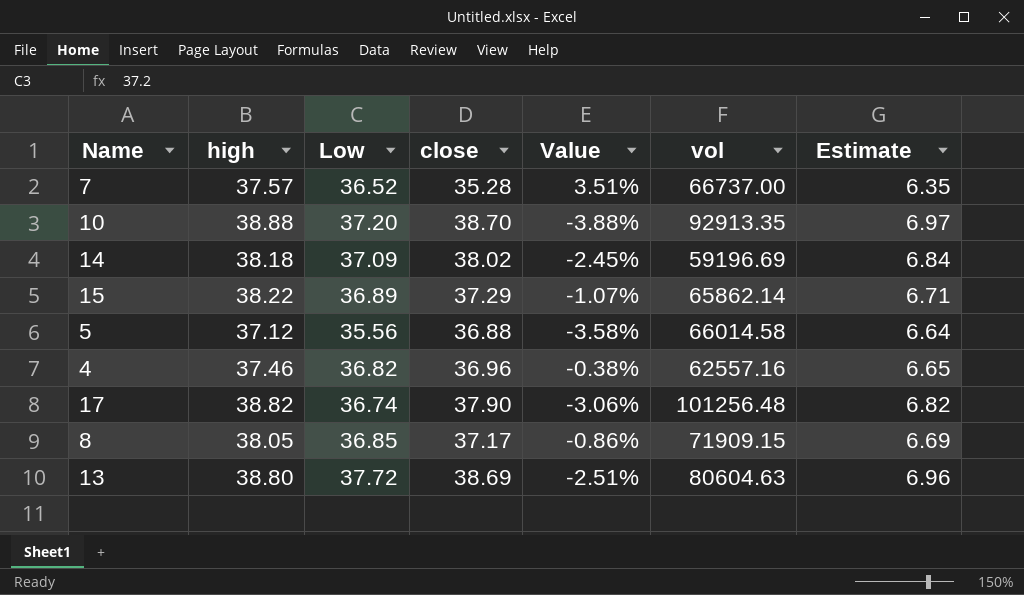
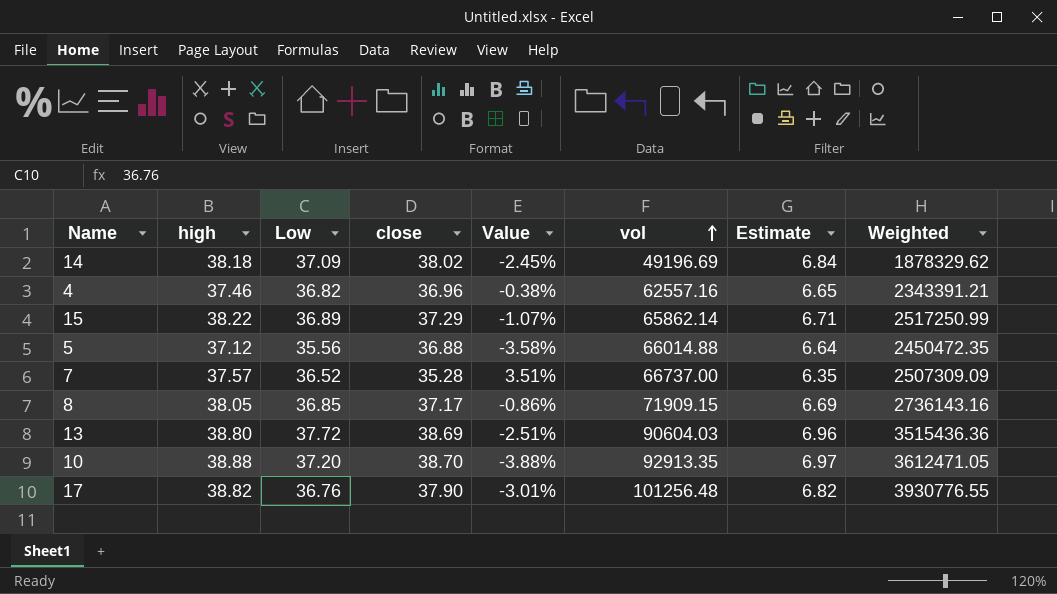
row order: none -> vol ascending
column Weighted | formula: none -> [high] * [vol]
14 | vol: 59196.69 -> 49196.69
5 | vol: 66014.58 -> 66014.88
13 | vol: 80604.63 -> 90604.03
17 | Low: 36.74 -> 36.76
17 | Value: -3.06% -> -3.01%

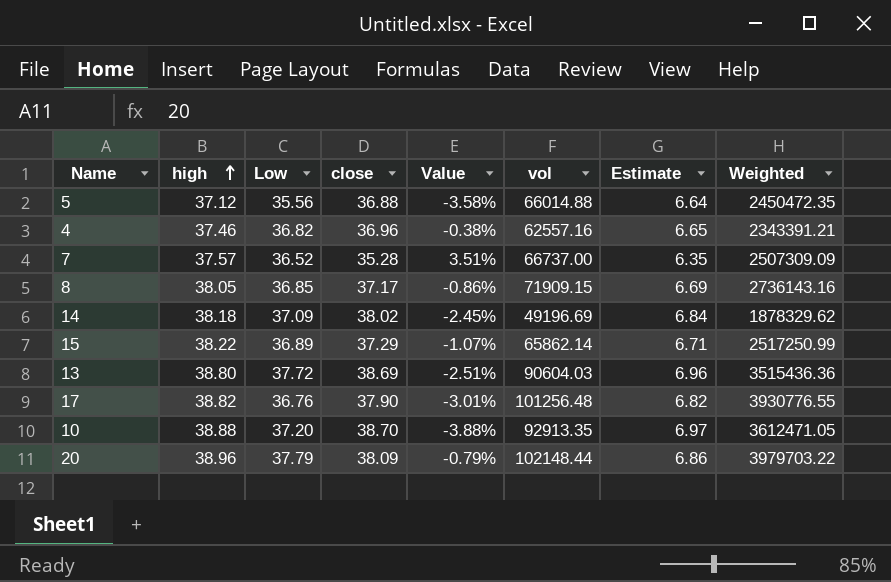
row order: vol ascending -> high ascending
row 20: none -> 38.96 | 37.79 | 38.09 | -0.79% | 102148.44 | 6.86 | 3979703.22

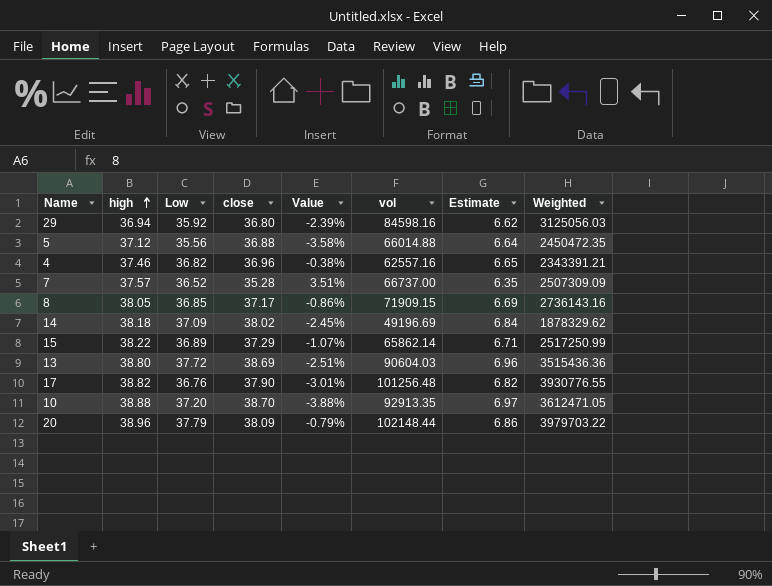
row 29: none -> 36.94 | 35.92 | 36.80 | -2.39% | 84598.16 | 6.62 | 3125056.03

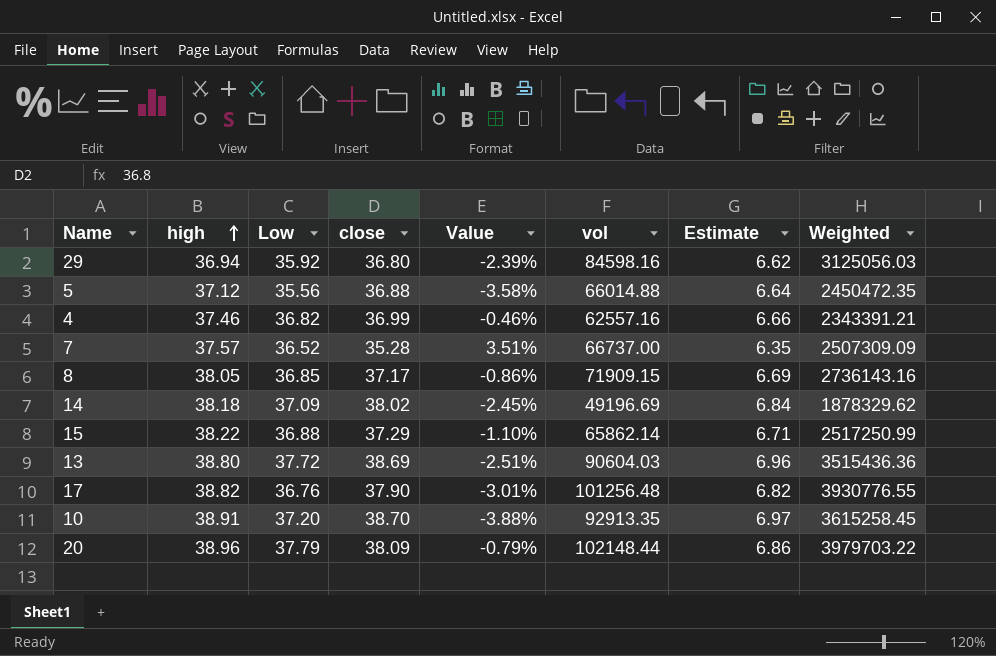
4 | close: 36.96 -> 36.99
4 | Value: -0.38% -> -0.46%
4 | Estimate: 6.65 -> 6.66
15 | Low: 36.89 -> 36.88
15 | Value: -1.07% -> -1.10%
10 | high: 38.88 -> 38.91
10 | Weighted: 3612471.05 -> 3615258.45

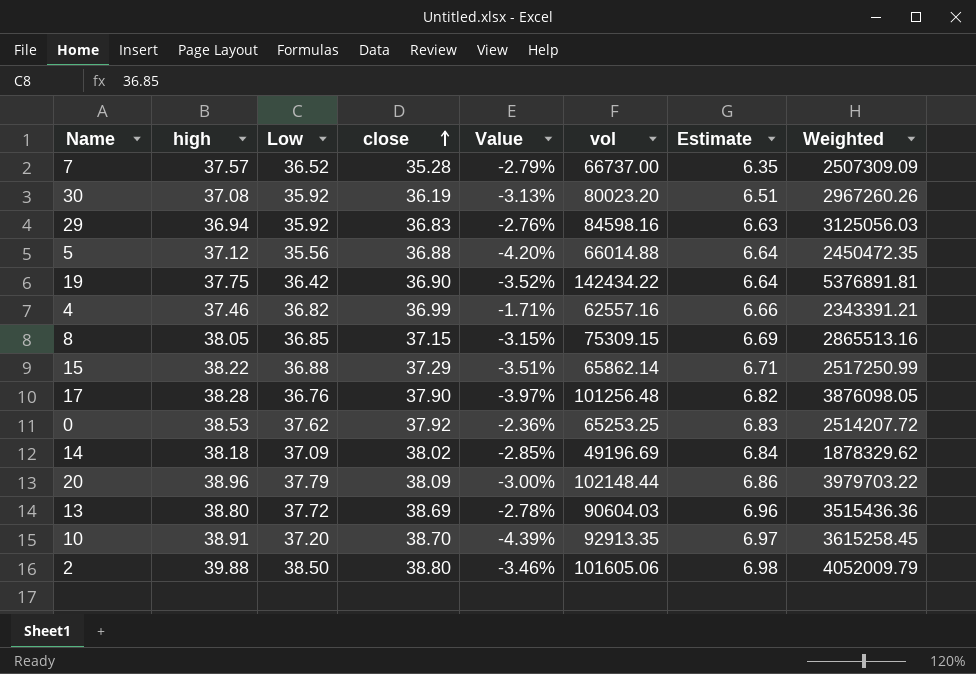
row order: high ascending -> close ascending
column Value | formula: ([Low] - [close]) / [close] -> ([Low] - [high]) / [high]
row 30: none -> 37.08 | 35.92 | 36.19 | -3.13% | 80023.20 | 6.51 | 2967260.26
29 | close: 36.80 -> 36.83
29 | Estimate: 6.62 -> 6.63
row 19: none -> 37.75 | 36.42 | 36.90 | -3.52% | 142434.22 | 6.64 | 5376891.81
8 | close: 37.17 -> 37.15
8 | vol: 71909.15 -> 75309.15
8 | Weighted: 2736143.16 -> 2865513.16
17 | high: 38.82 -> 38.28
17 | Weighted: 3930776.55 -> 3876098.05
row 0: none -> 38.53 | 37.62 | 37.92 | -2.36% | 65253.25 | 6.83 | 2514207.72
row 2: none -> 39.88 | 38.50 | 38.80 | -3.46% | 101605.06 | 6.98 | 4052009.79

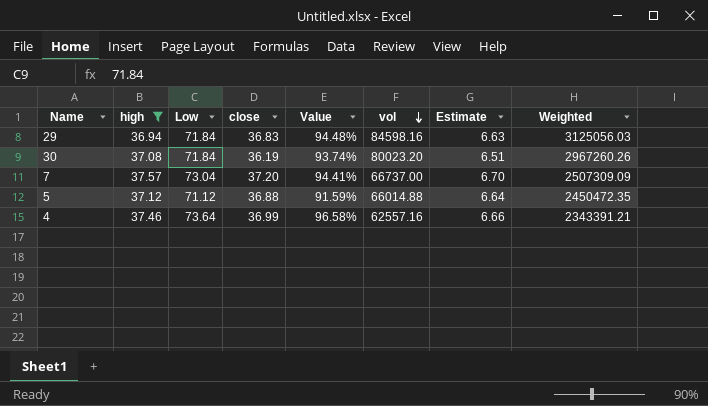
filter: none -> high <= 37.57
row order: close ascending -> vol descending
29 | Low: 35.92 -> 71.84
29 | Value: -2.76% -> 94.48%
30 | Low: 35.92 -> 71.84
30 | Value: -3.13% -> 93.74%
7 | Low: 36.52 -> 73.04
7 | close: 35.28 -> 37.20
7 | Value: -2.79% -> 94.41%
7 | Estimate: 6.35 -> 6.70
5 | Low: 35.56 -> 71.12
5 | Value: -4.20% -> 91.59%
4 | Low: 36.82 -> 73.64
4 | Value: -1.71% -> 96.58%

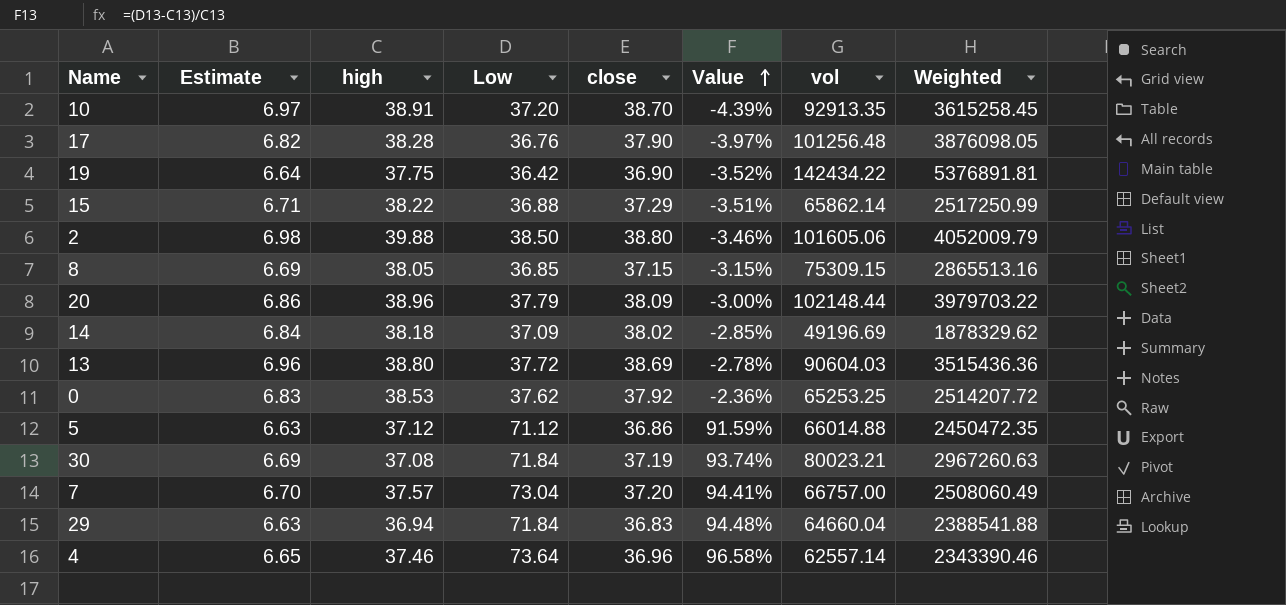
filter: high <= 37.57 -> none
row order: vol descending -> Value ascending
column Estimate | position: 7 -> 2
5 | Estimate: 6.64 -> 6.63
5 | close: 36.88 -> 36.86
30 | Estimate: 6.51 -> 6.69
30 | close: 36.19 -> 37.19
30 | vol: 80023.20 -> 80023.21
30 | Weighted: 2967260.26 -> 2967260.63
7 | vol: 66737.00 -> 66757.00
7 | Weighted: 2507309.09 -> 2508060.49
29 | vol: 84598.16 -> 64660.04
29 | Weighted: 3125056.03 -> 2388541.88
4 | Estimate: 6.66 -> 6.65
4 | close: 36.99 -> 36.96
4 | vol: 62557.16 -> 62557.14
4 | Weighted: 2343391.21 -> 2343390.46

